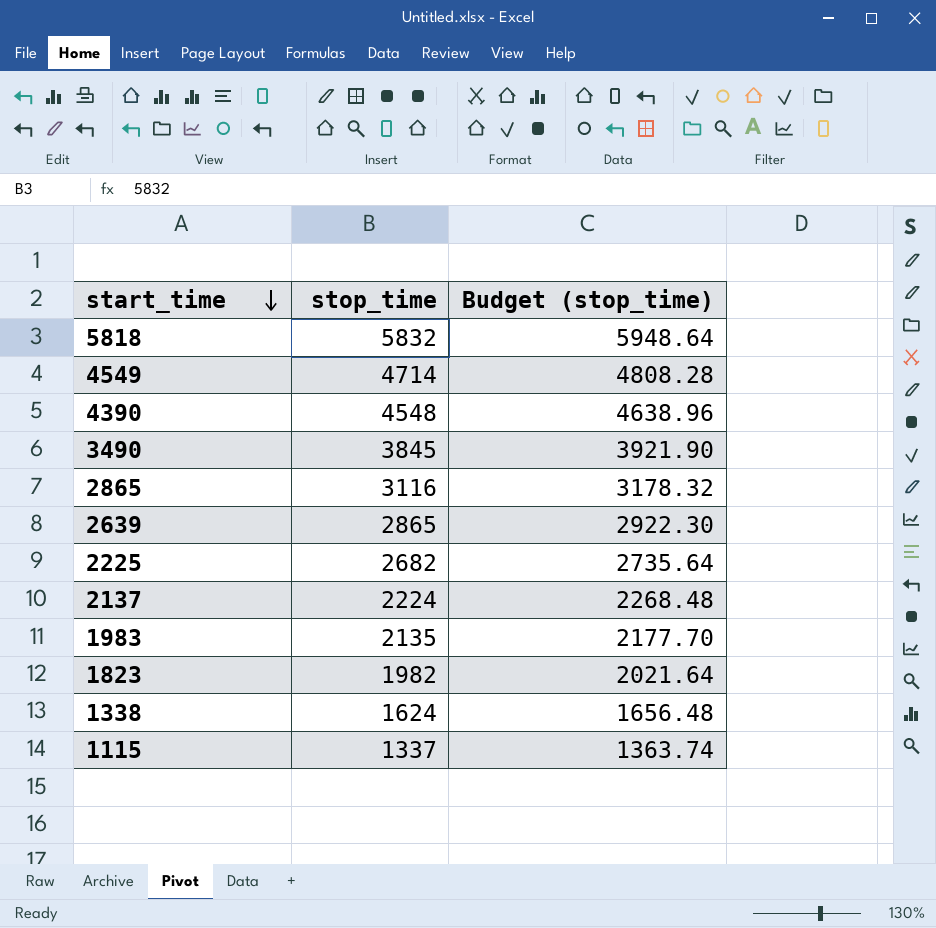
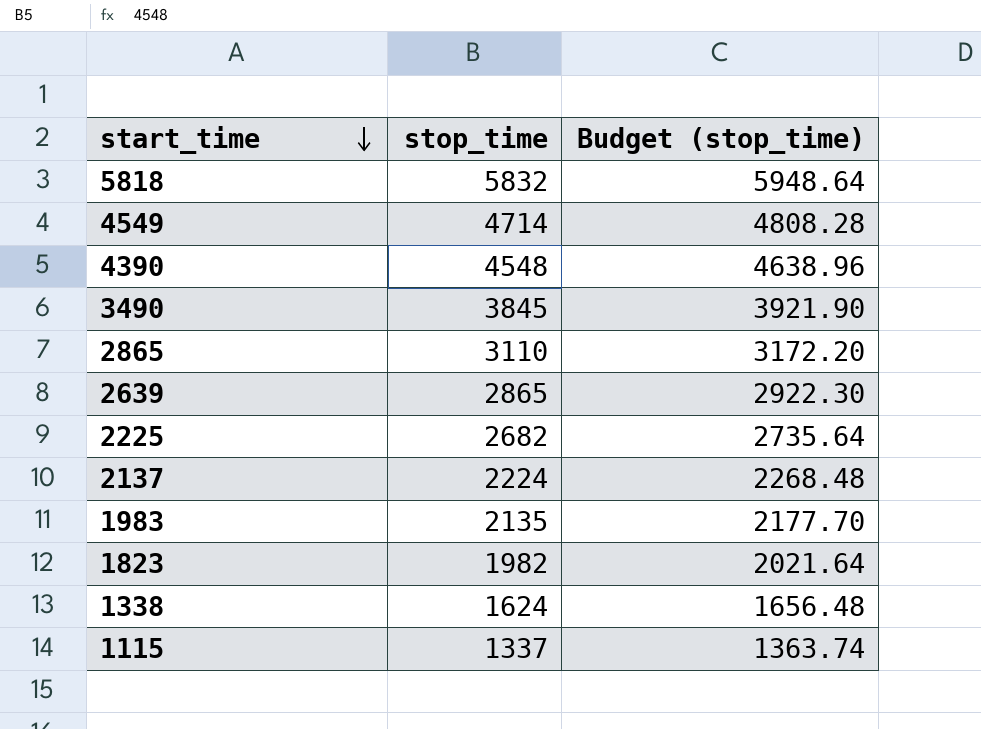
2865 | stop_time: 3116 -> 3110
2865 | Budget (stop_time): 3178.32 -> 3172.20

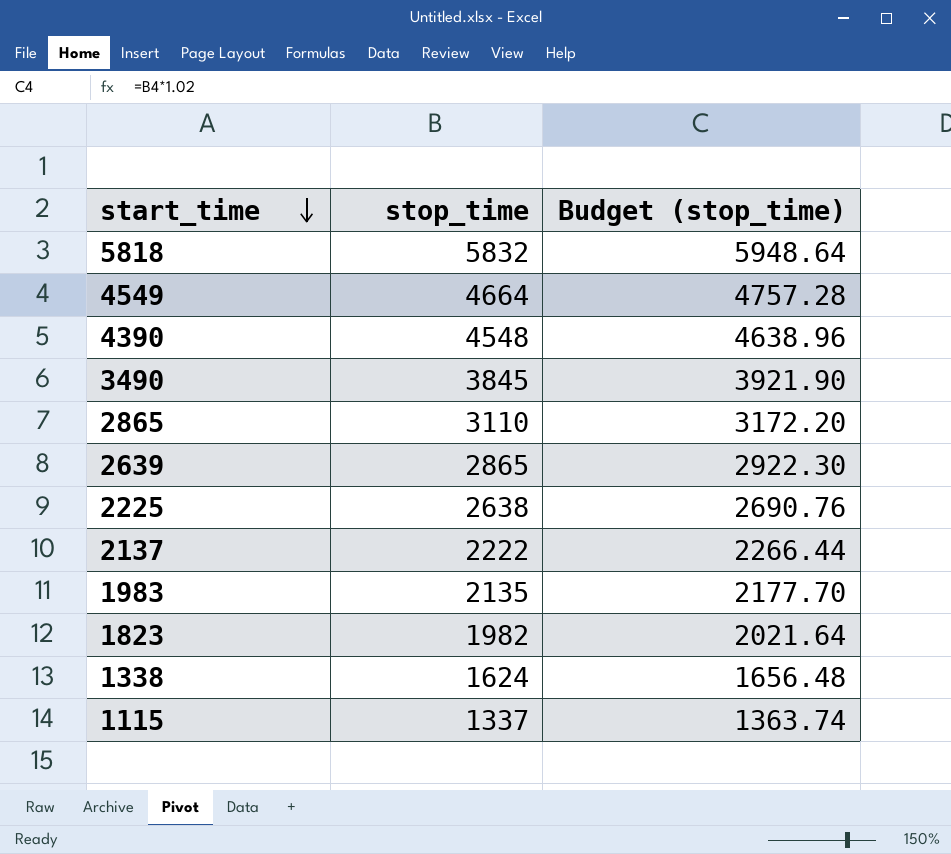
4549 | stop_time: 4714 -> 4664
4549 | Budget (stop_time): 4808.28 -> 4757.28
2225 | stop_time: 2682 -> 2638
2225 | Budget (stop_time): 2735.64 -> 2690.76
2137 | stop_time: 2224 -> 2222
2137 | Budget (stop_time): 2268.48 -> 2266.44

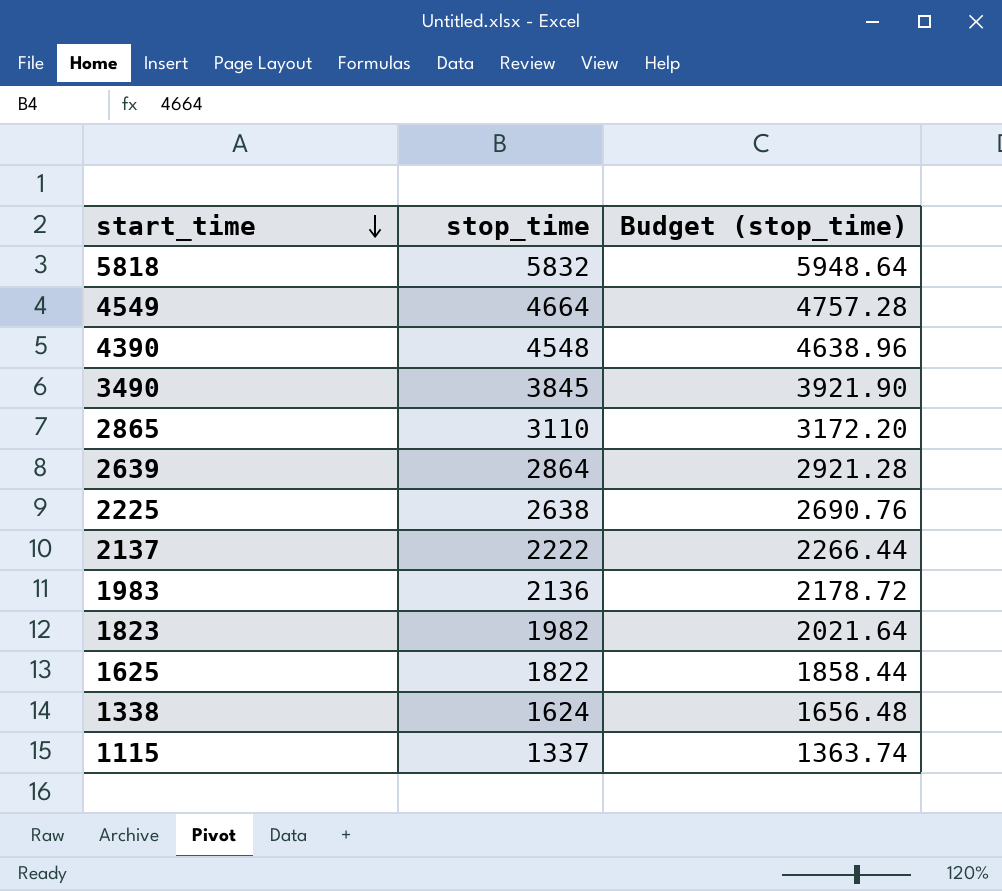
2639 | stop_time: 2865 -> 2864
2639 | Budget (stop_time): 2922.30 -> 2921.28
1983 | stop_time: 2135 -> 2136
1983 | Budget (stop_time): 2177.70 -> 2178.72
row 1625: none -> 1822 | 1858.44

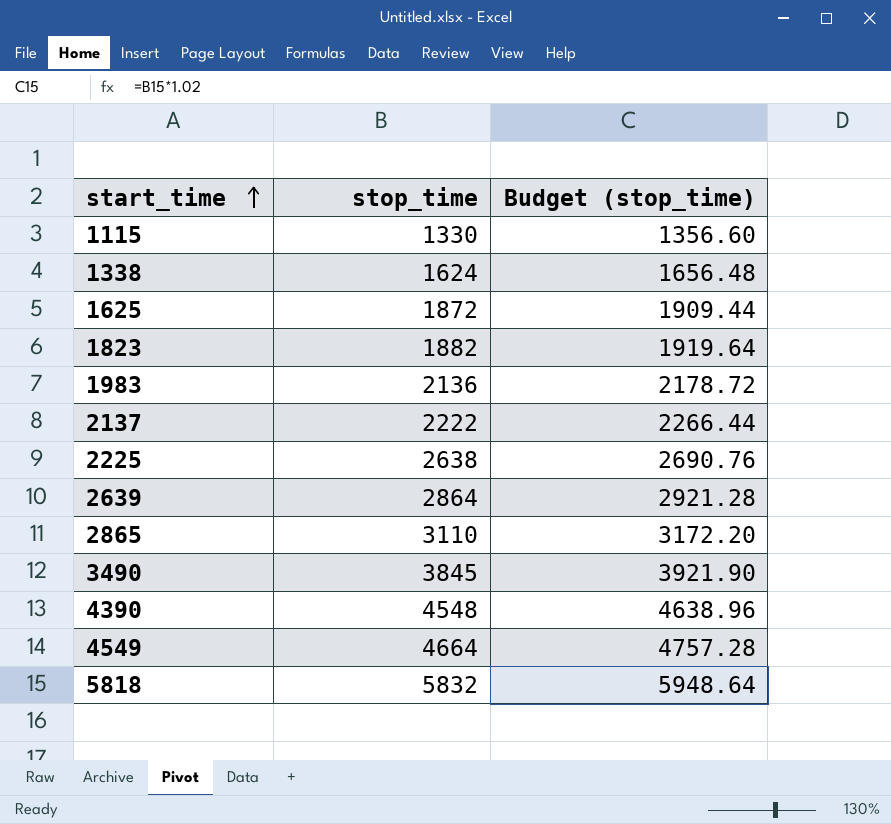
row order: start_time descending -> start_time ascending
1115 | stop_time: 1337 -> 1330
1115 | Budget (stop_time): 1363.74 -> 1356.60
1625 | stop_time: 1822 -> 1872
1625 | Budget (stop_time): 1858.44 -> 1909.44
1823 | stop_time: 1982 -> 1882
1823 | Budget (stop_time): 2021.64 -> 1919.64

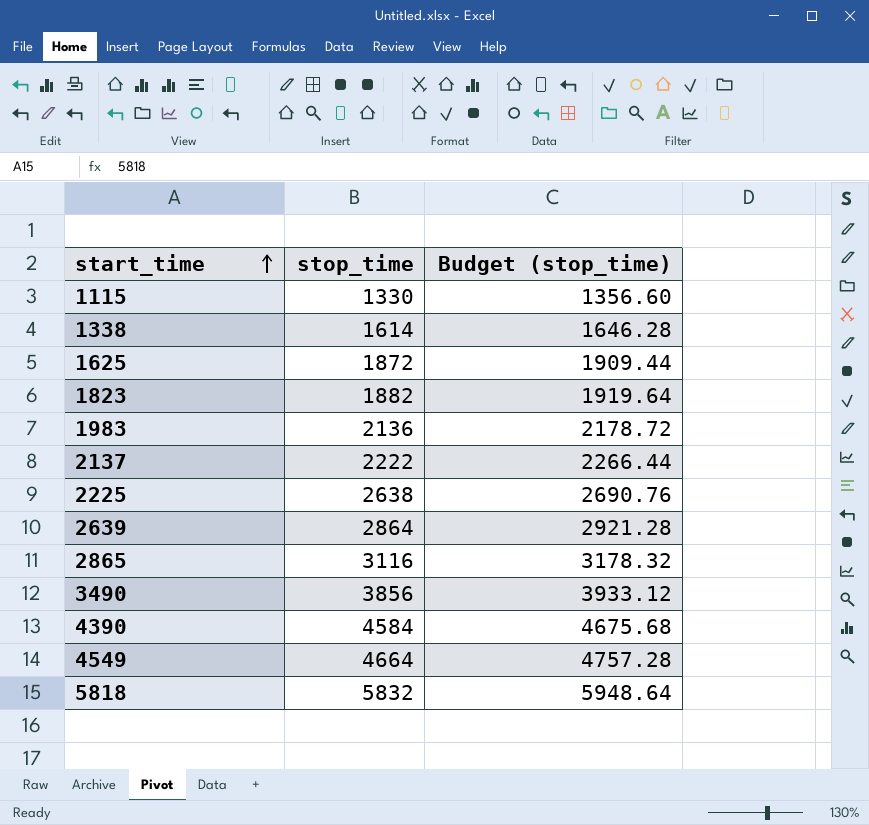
1338 | stop_time: 1624 -> 1614
1338 | Budget (stop_time): 1656.48 -> 1646.28
2865 | stop_time: 3110 -> 3116
2865 | Budget (stop_time): 3172.20 -> 3178.32
3490 | stop_time: 3845 -> 3856
3490 | Budget (stop_time): 3921.90 -> 3933.12
4390 | stop_time: 4548 -> 4584
4390 | Budget (stop_time): 4638.96 -> 4675.68

